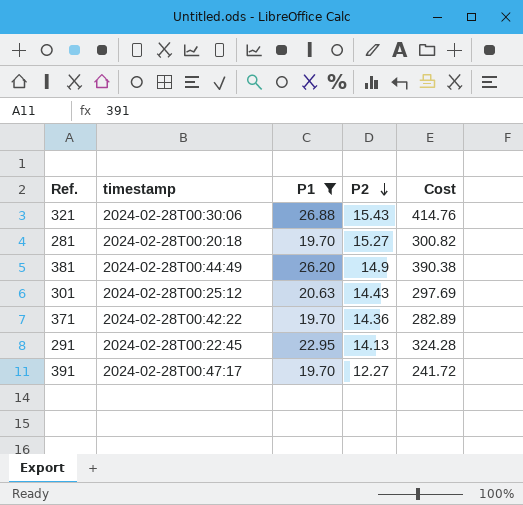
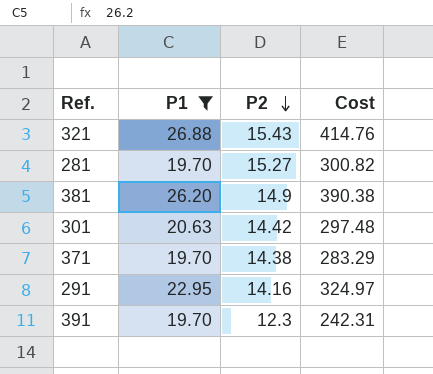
column timestamp | position: 2 -> none
301 | P2: 14.43 -> 14.42
301 | Cost: 297.69 -> 297.48
371 | P2: 14.36 -> 14.38
371 | Cost: 282.89 -> 283.29
291 | P2: 14.13 -> 14.16
291 | Cost: 324.28 -> 324.97
391 | P2: 12.27 -> 12.3
391 | Cost: 241.72 -> 242.31

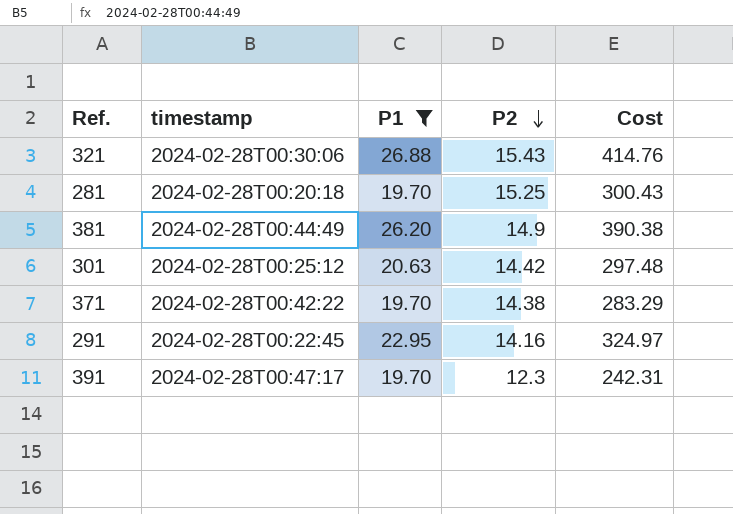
column timestamp | position: none -> 2
281 | P2: 15.27 -> 15.25
281 | Cost: 300.82 -> 300.43

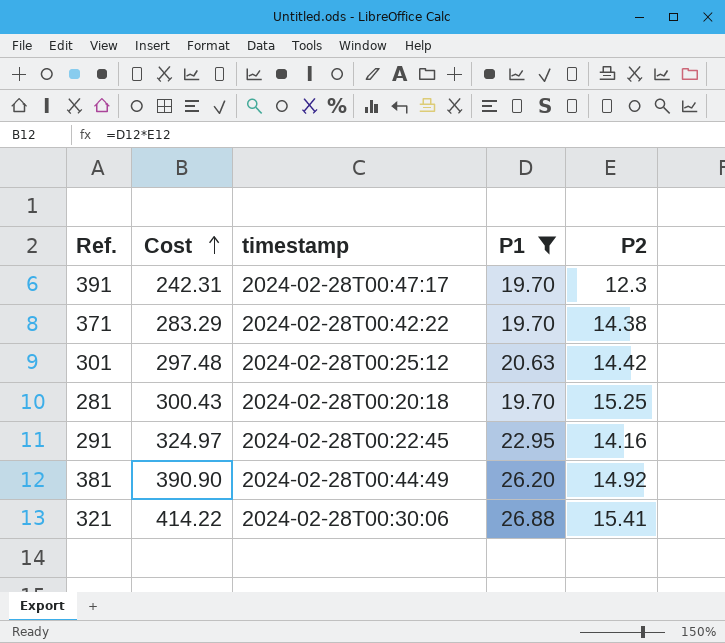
row order: P2 descending -> Cost ascending
column Cost | position: 5 -> 2
381 | Cost: 390.38 -> 390.90
381 | P2: 14.9 -> 14.92
321 | Cost: 414.76 -> 414.22
321 | P2: 15.43 -> 15.41

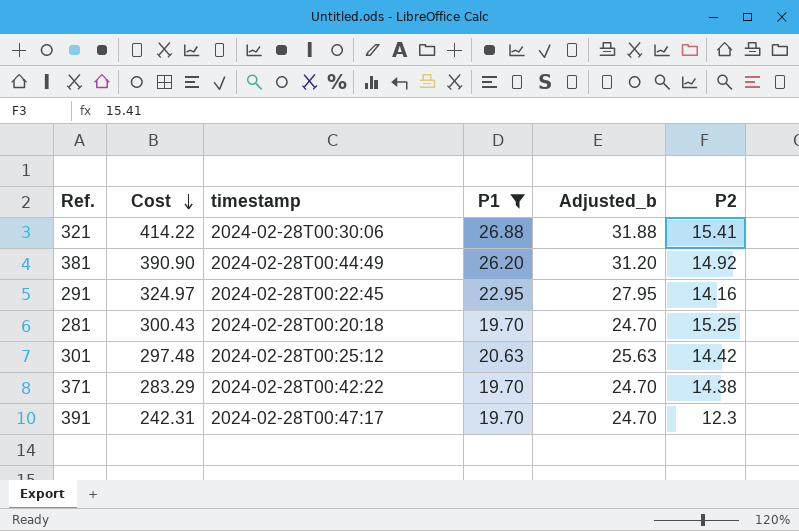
row order: Cost ascending -> Cost descending
column Adjusted_b | formula: none -> [P1] + 5

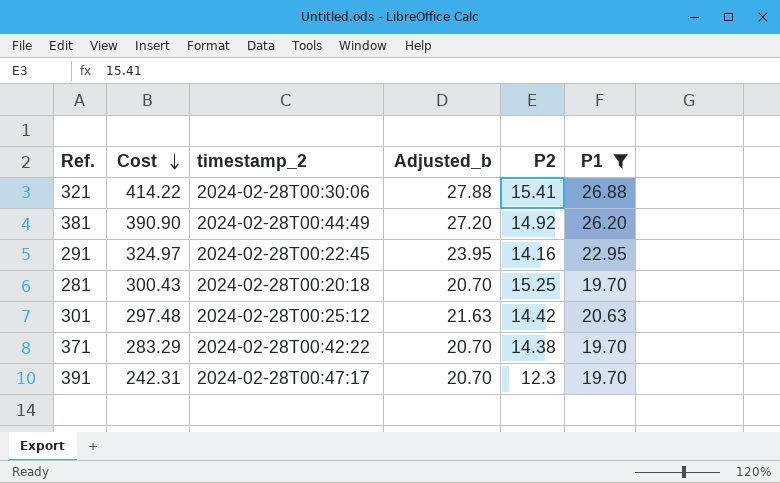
column name: timestamp -> timestamp_2
column Adjusted_b | formula: [P1] + 5 -> [P1] + 1
column P1 | position: 4 -> 6

